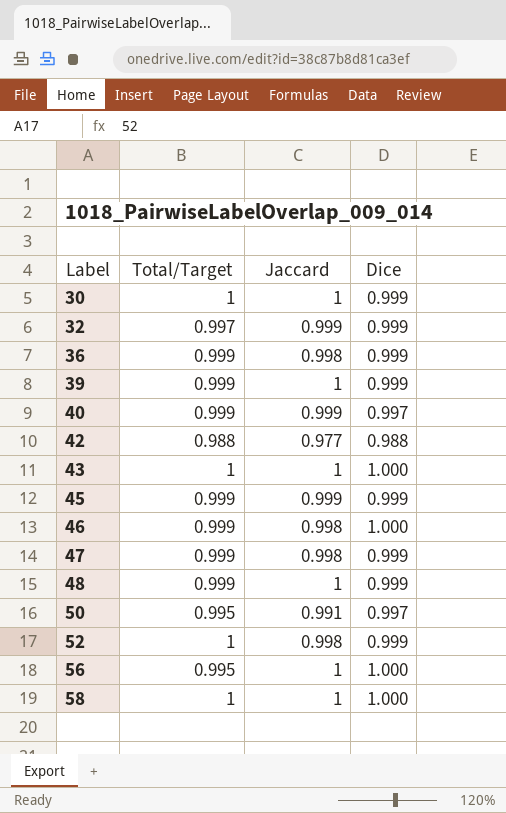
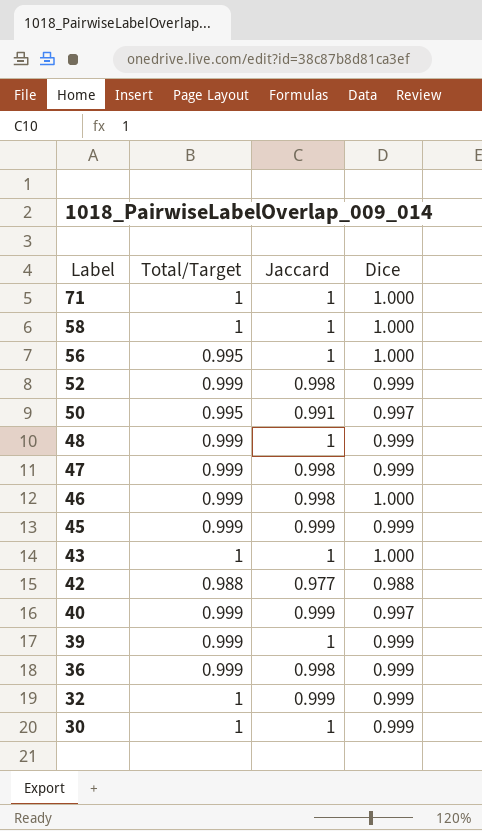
row order: Label ascending -> Label descending
row 71: none -> 1 | 1 | 1.000
52 | Total/Target: 1 -> 0.999
32 | Total/Target: 0.997 -> 1

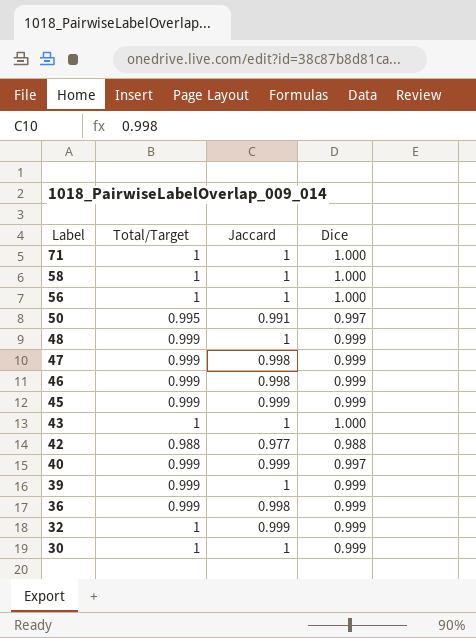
row 52: 0.999 | 0.998 | 0.999 -> none
56 | Total/Target: 0.995 -> 1
46 | Dice: 1.000 -> 0.999

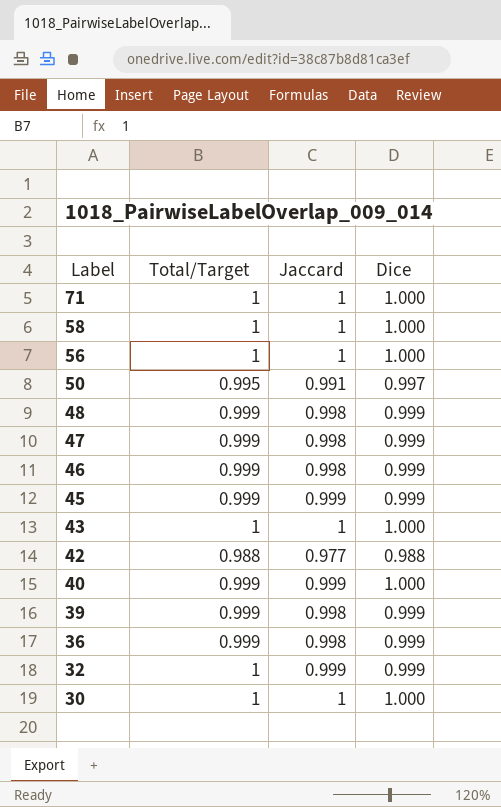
48 | Jaccard: 1 -> 0.998
40 | Dice: 0.997 -> 1.000
39 | Jaccard: 1 -> 0.998
30 | Dice: 0.999 -> 1.000

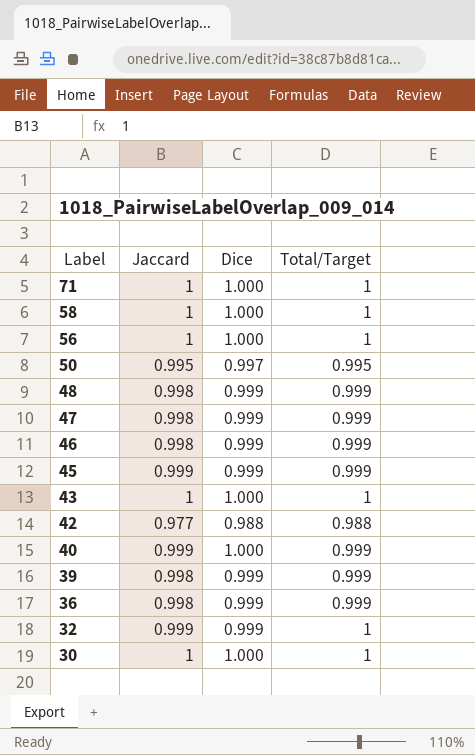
column Total/Target | position: 2 -> 4
50 | Jaccard: 0.991 -> 0.995

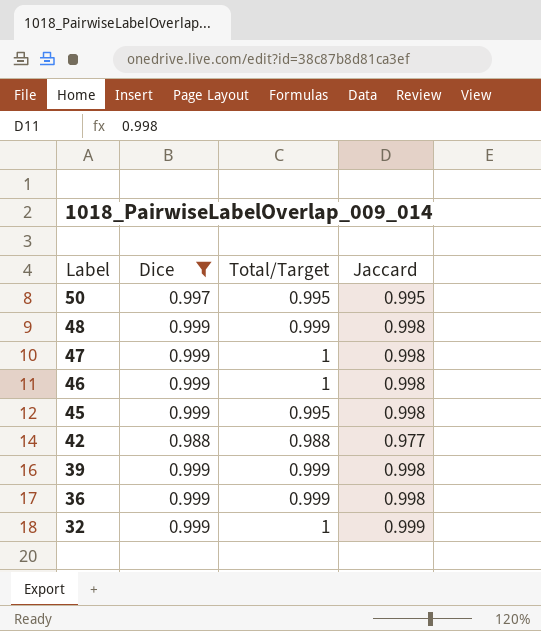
filter: none -> Dice != 1.000
column Jaccard | position: 2 -> 4
47 | Total/Target: 0.999 -> 1
46 | Total/Target: 0.999 -> 1
45 | Total/Target: 0.999 -> 0.995
45 | Jaccard: 0.999 -> 0.998

